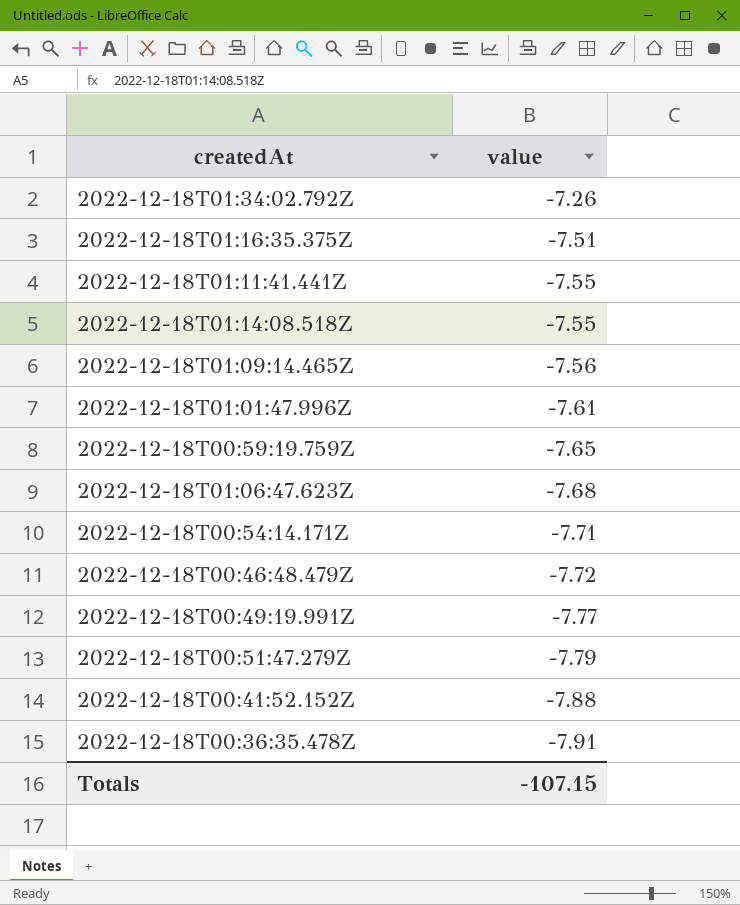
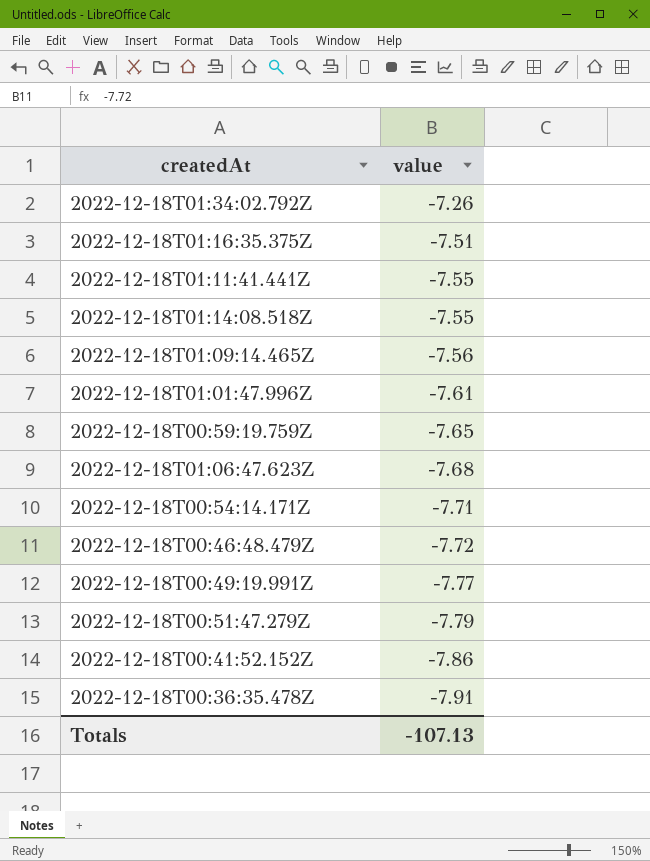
2022-12-18T00:41:52.152Z | value: -7.88 -> -7.86
Totals | value: -107.15 -> -107.13

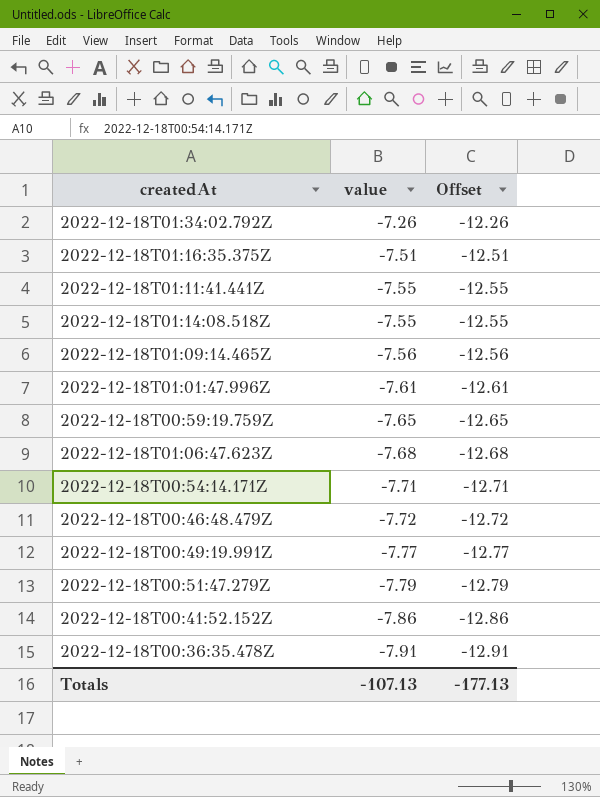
column Offset | formula: none -> [value] - 5

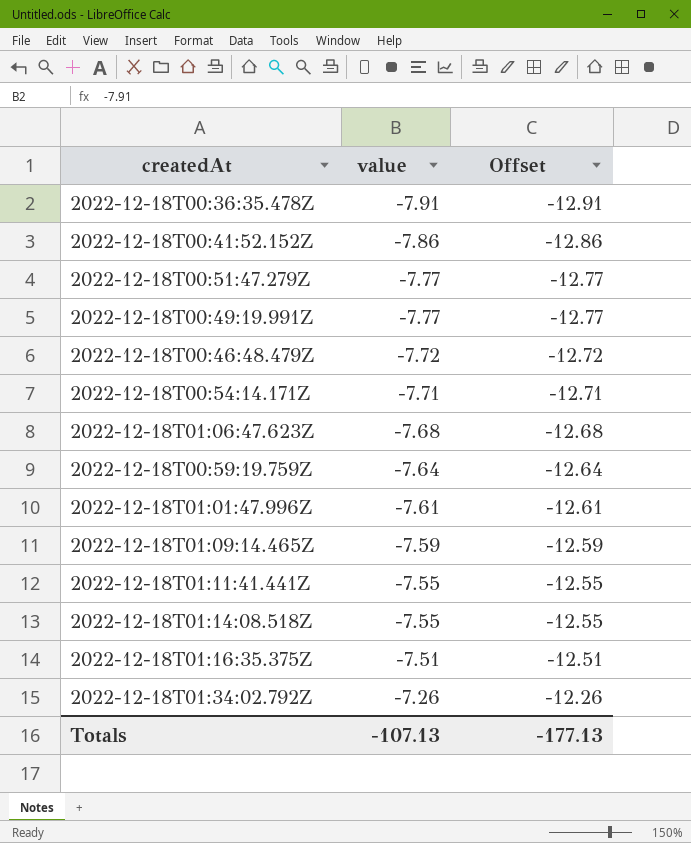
row order: value descending -> value ascending
2022-12-18T00:51:47.279Z | value: -7.79 -> -7.77
2022-12-18T00:51:47.279Z | Offset: -12.79 -> -12.77
2022-12-18T00:59:19.759Z | value: -7.65 -> -7.64
2022-12-18T00:59:19.759Z | Offset: -12.65 -> -12.64
2022-12-18T01:09:14.465Z | value: -7.56 -> -7.59
2022-12-18T01:09:14.465Z | Offset: -12.56 -> -12.59

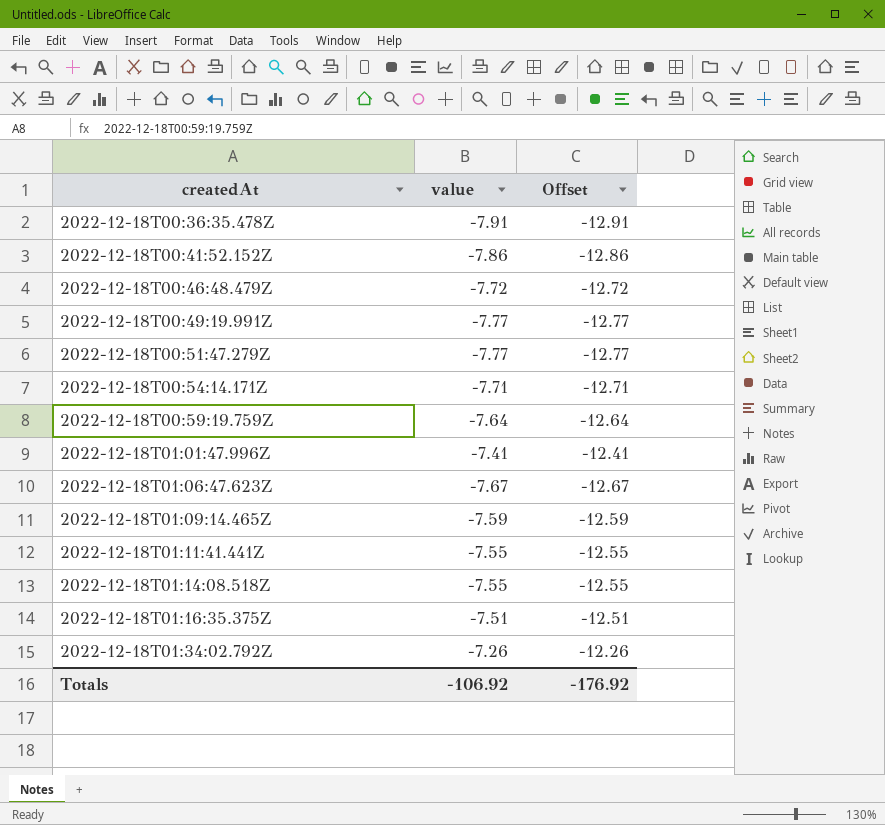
row order: value ascending -> createdAt ascending
2022-12-18T01:01:47.996Z | value: -7.61 -> -7.41
2022-12-18T01:01:47.996Z | Offset: -12.61 -> -12.41
2022-12-18T01:06:47.623Z | value: -7.68 -> -7.67
2022-12-18T01:06:47.623Z | Offset: -12.68 -> -12.67
Totals | value: -107.13 -> -106.92
Totals | Offset: -177.13 -> -176.92

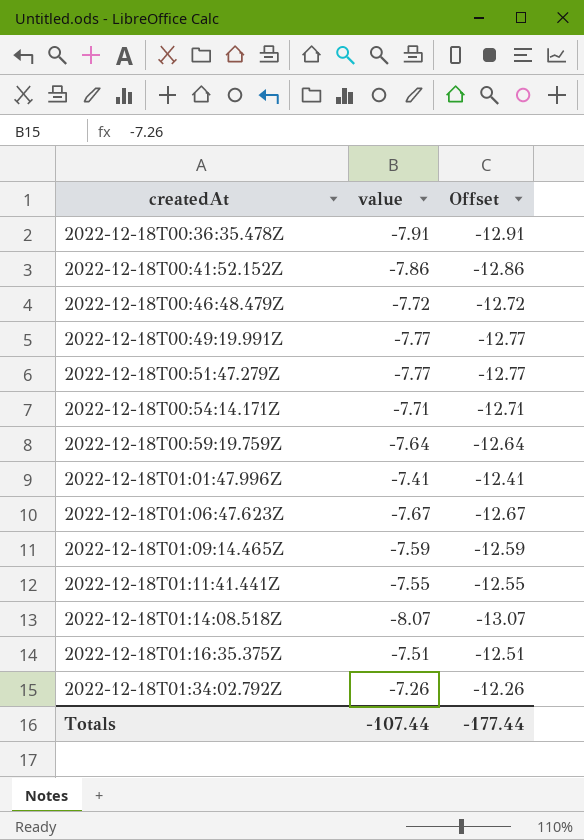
2022-12-18T01:14:08.518Z | value: -7.55 -> -8.07
2022-12-18T01:14:08.518Z | Offset: -12.55 -> -13.07
Totals | value: -106.92 -> -107.44
Totals | Offset: -176.92 -> -177.44

